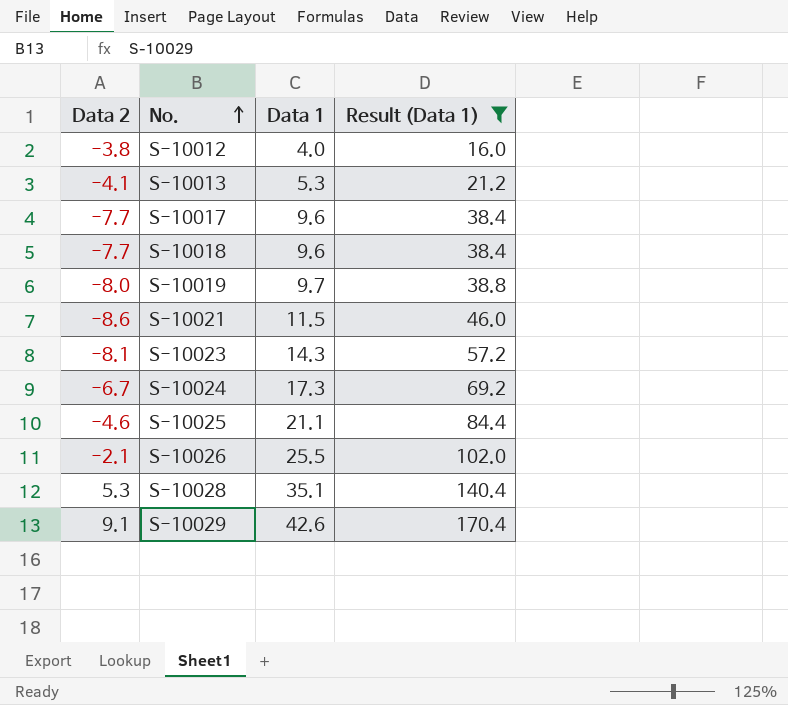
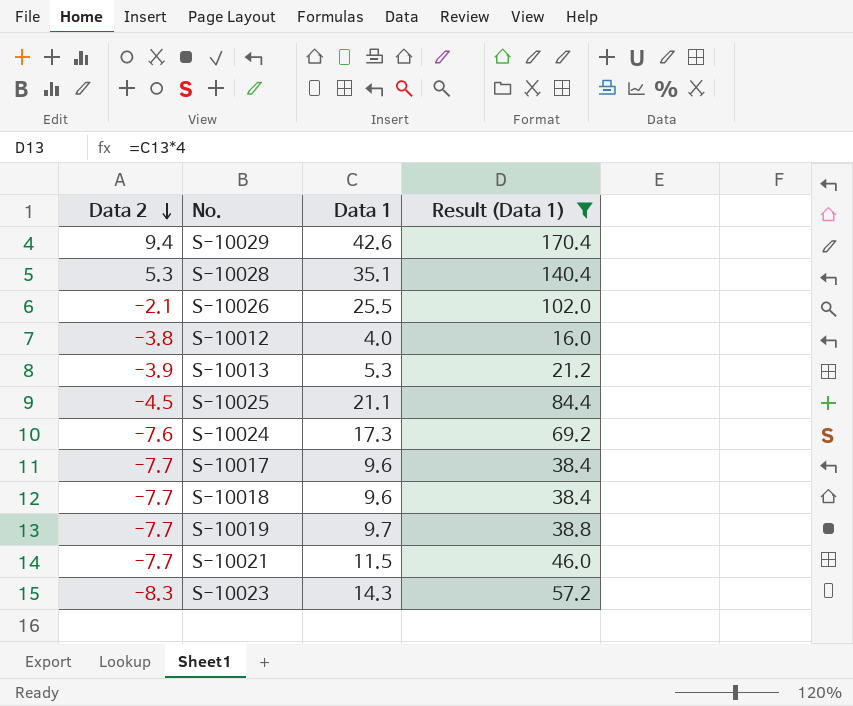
row order: No. ascending -> Data 2 descending
S-10029 | Data 2: 9.1 -> 9.4
S-10013 | Data 2: -4.1 -> -3.9
S-10025 | Data 2: -4.6 -> -4.5
S-10024 | Data 2: -6.7 -> -7.6
S-10019 | Data 2: -8.0 -> -7.7
S-10021 | Data 2: -8.6 -> -7.7
S-10023 | Data 2: -8.1 -> -8.3

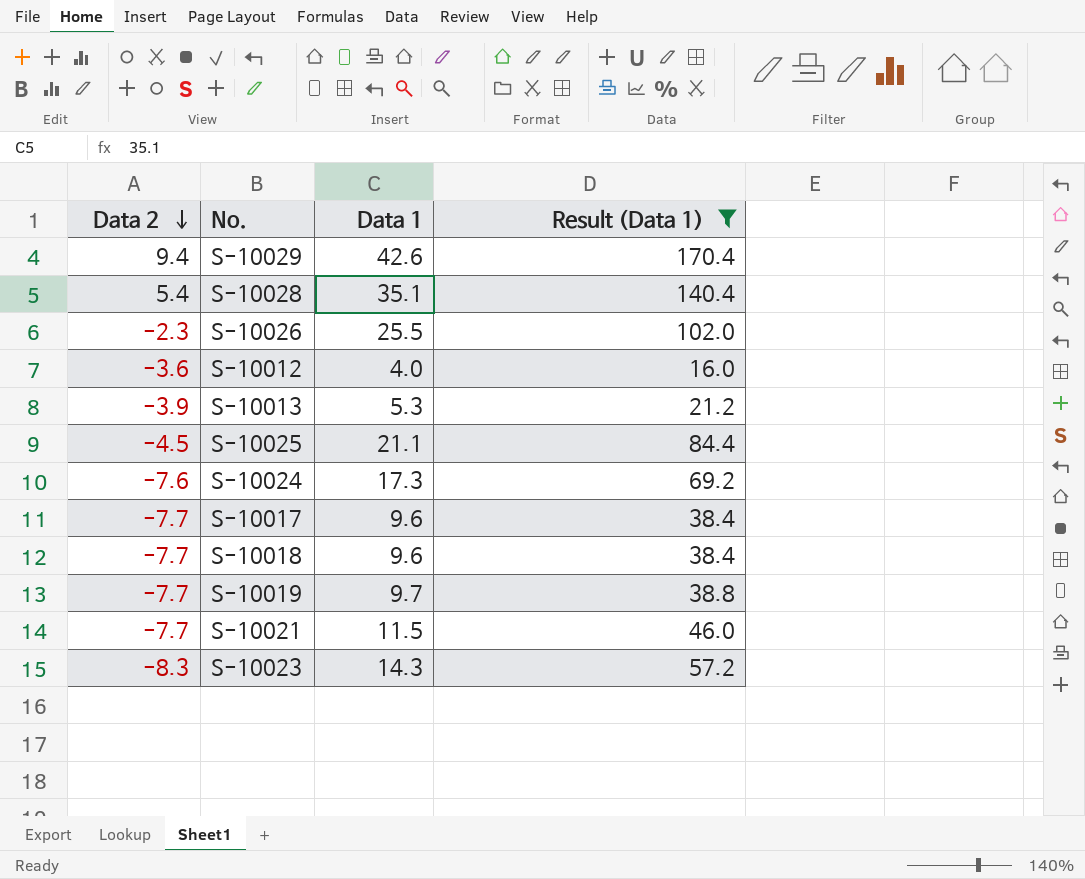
S-10028 | Data 2: 5.3 -> 5.4
S-10026 | Data 2: -2.1 -> -2.3
S-10012 | Data 2: -3.8 -> -3.6

